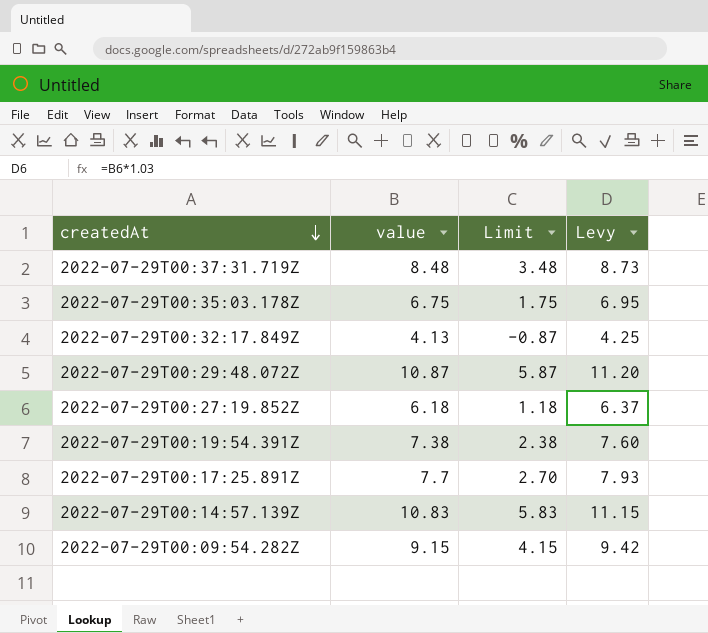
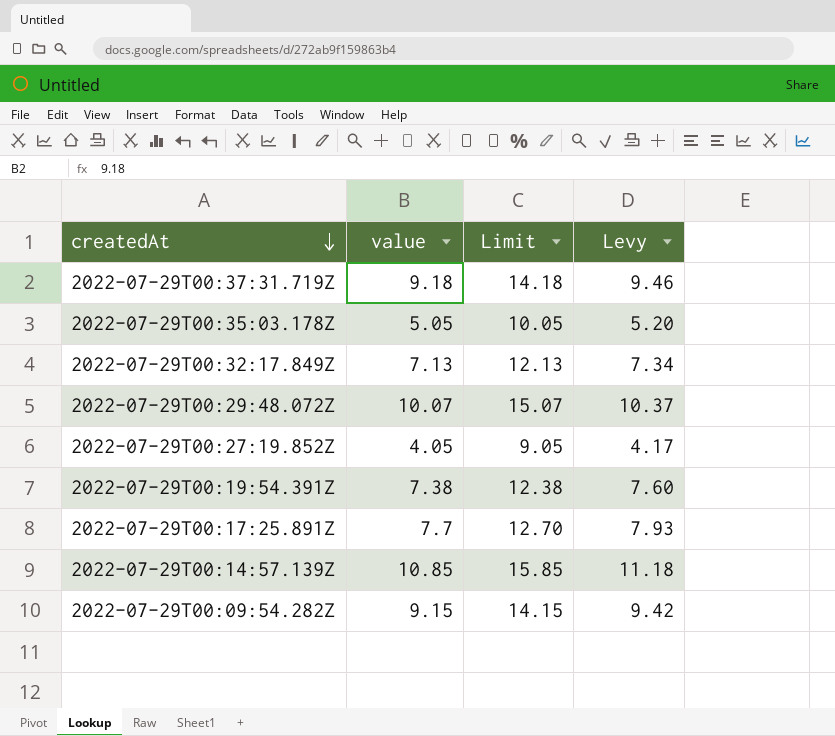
column Limit | formula: [value] - 5 -> [value] + 5
2022-07-29T00:37:31.719Z | value: 8.48 -> 9.18
2022-07-29T00:37:31.719Z | Levy: 8.73 -> 9.46
2022-07-29T00:35:03.178Z | value: 6.75 -> 5.05
2022-07-29T00:35:03.178Z | Levy: 6.95 -> 5.20
2022-07-29T00:32:17.849Z | value: 4.13 -> 7.13
2022-07-29T00:32:17.849Z | Levy: 4.25 -> 7.34
2022-07-29T00:29:48.072Z | value: 10.87 -> 10.07
2022-07-29T00:29:48.072Z | Levy: 11.20 -> 10.37
2022-07-29T00:27:19.852Z | value: 6.18 -> 4.05
2022-07-29T00:27:19.852Z | Levy: 6.37 -> 4.17
2022-07-29T00:14:57.139Z | value: 10.83 -> 10.85
2022-07-29T00:14:57.139Z | Levy: 11.15 -> 11.18

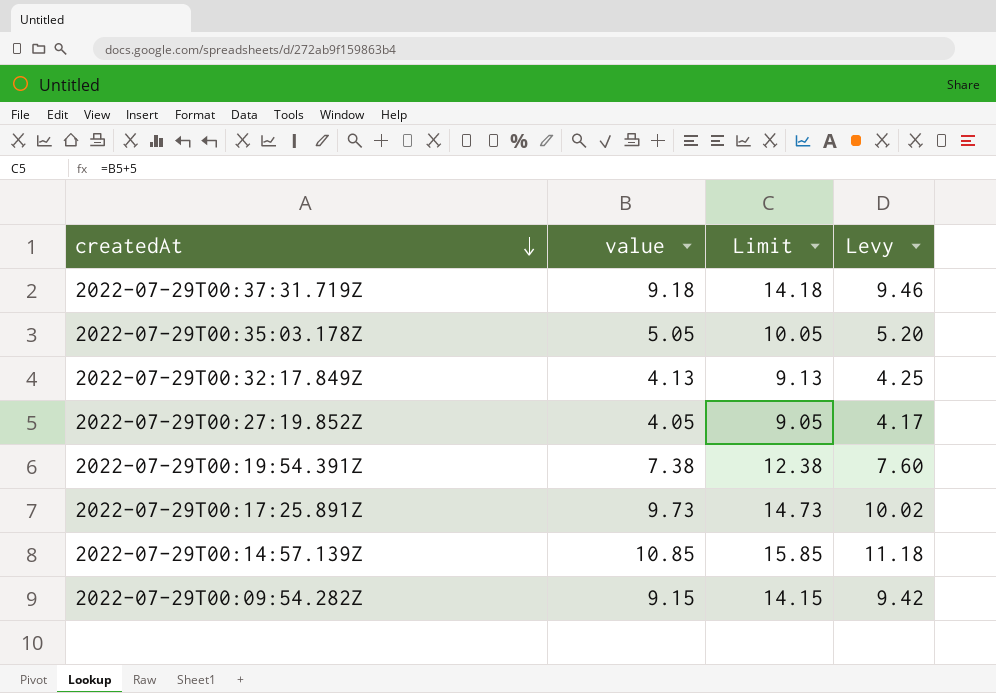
row 2022-07-29T00:29:48.072Z: 10.07 | 15.07 | 10.37 -> none
2022-07-29T00:32:17.849Z | value: 7.13 -> 4.13
2022-07-29T00:32:17.849Z | Limit: 12.13 -> 9.13
2022-07-29T00:32:17.849Z | Levy: 7.34 -> 4.25
2022-07-29T00:17:25.891Z | value: 7.7 -> 9.73
2022-07-29T00:17:25.891Z | Limit: 12.70 -> 14.73
2022-07-29T00:17:25.891Z | Levy: 7.93 -> 10.02

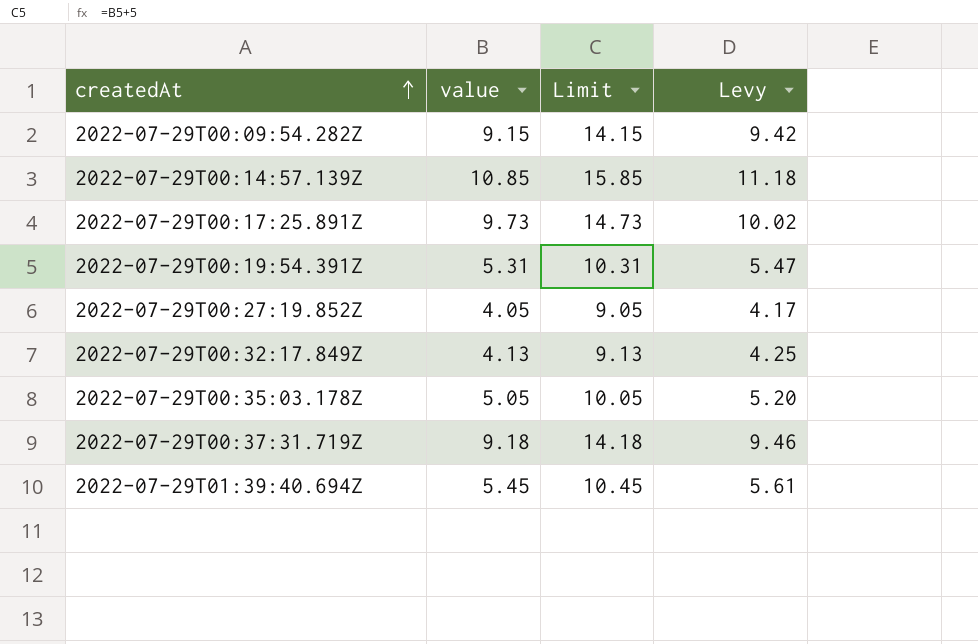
row order: createdAt descending -> createdAt ascending
2022-07-29T00:19:54.391Z | value: 7.38 -> 5.31
2022-07-29T00:19:54.391Z | Limit: 12.38 -> 10.31
2022-07-29T00:19:54.391Z | Levy: 7.60 -> 5.47
row 2022-07-29T01:39:40.694Z: none -> 5.45 | 10.45 | 5.61

